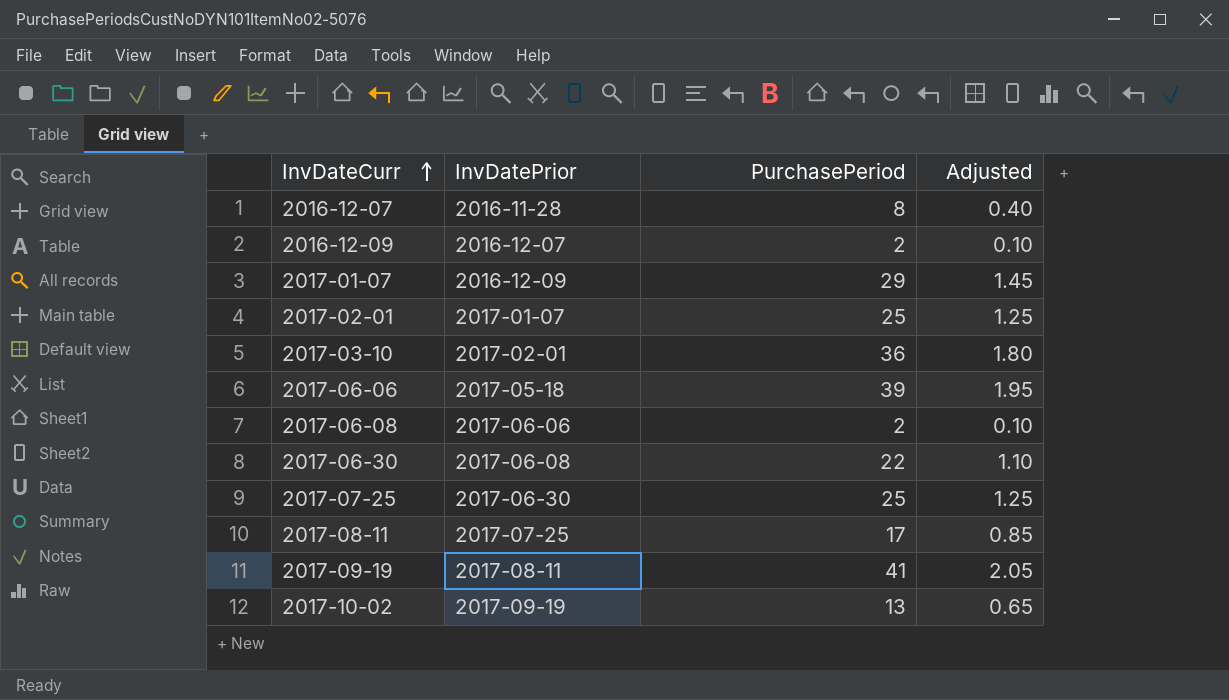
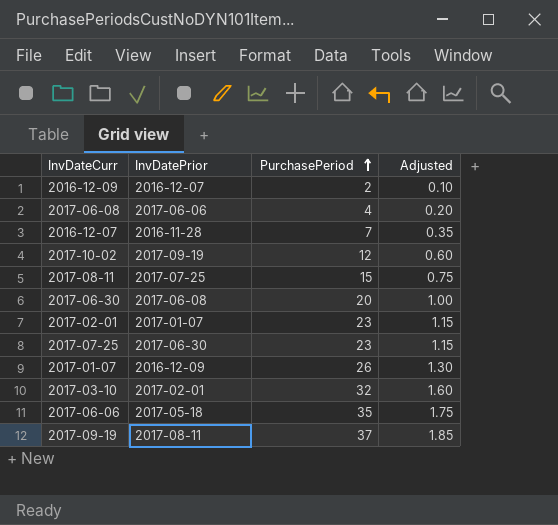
row order: InvDateCurr ascending -> PurchasePeriod ascending
2017-06-08 | PurchasePeriod: 2 -> 4
2017-06-08 | Adjusted: 0.10 -> 0.20
2016-12-07 | PurchasePeriod: 8 -> 7
2016-12-07 | Adjusted: 0.40 -> 0.35
2017-10-02 | PurchasePeriod: 13 -> 12
2017-10-02 | Adjusted: 0.65 -> 0.60
2017-08-11 | PurchasePeriod: 17 -> 15
2017-08-11 | Adjusted: 0.85 -> 0.75
2017-06-30 | PurchasePeriod: 22 -> 20
2017-06-30 | Adjusted: 1.10 -> 1.00
2017-02-01 | PurchasePeriod: 25 -> 23
2017-02-01 | Adjusted: 1.25 -> 1.15
2017-07-25 | PurchasePeriod: 25 -> 23
2017-07-25 | Adjusted: 1.25 -> 1.15
2017-01-07 | PurchasePeriod: 29 -> 26
2017-01-07 | Adjusted: 1.45 -> 1.30
2017-03-10 | PurchasePeriod: 36 -> 32
2017-03-10 | Adjusted: 1.80 -> 1.60
2017-06-06 | PurchasePeriod: 39 -> 35
2017-06-06 | Adjusted: 1.95 -> 1.75
2017-09-19 | PurchasePeriod: 41 -> 37
2017-09-19 | Adjusted: 2.05 -> 1.85

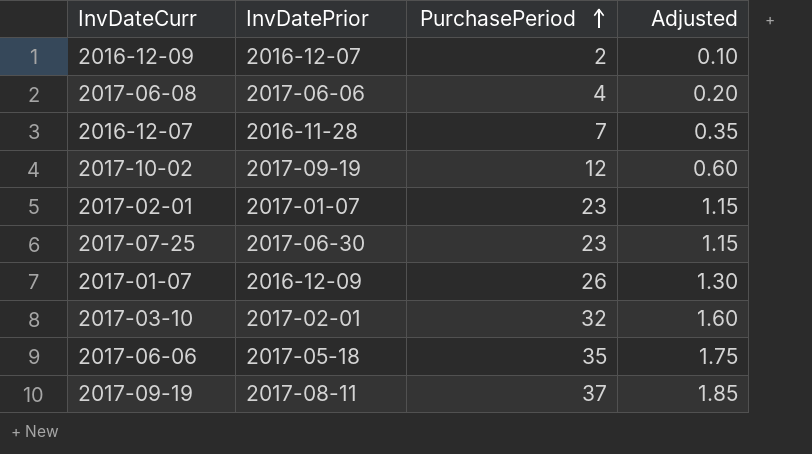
row 2017-08-11: 2017-07-25 | 15 | 0.75 -> none
row 2017-06-30: 2017-06-08 | 20 | 1.00 -> none

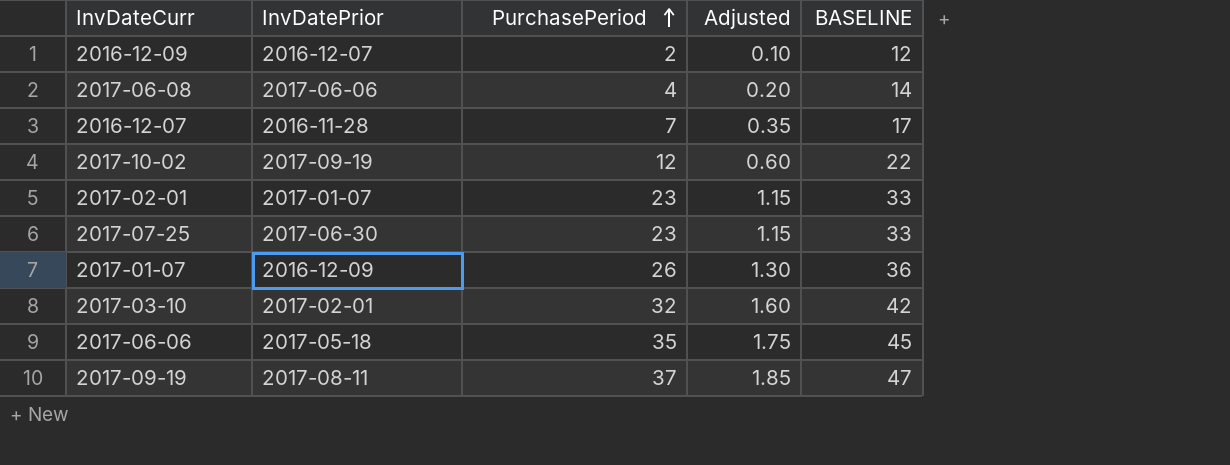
column BASELINE | formula: none -> [PurchasePeriod] + 10

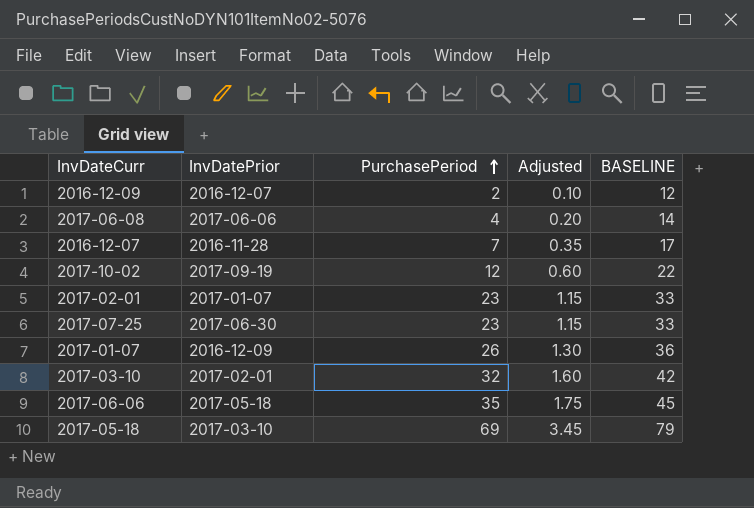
row 2017-09-19: 2017-08-11 | 37 | 1.85 | 47 -> none
row 2017-05-18: none -> 2017-03-10 | 69 | 3.45 | 79

